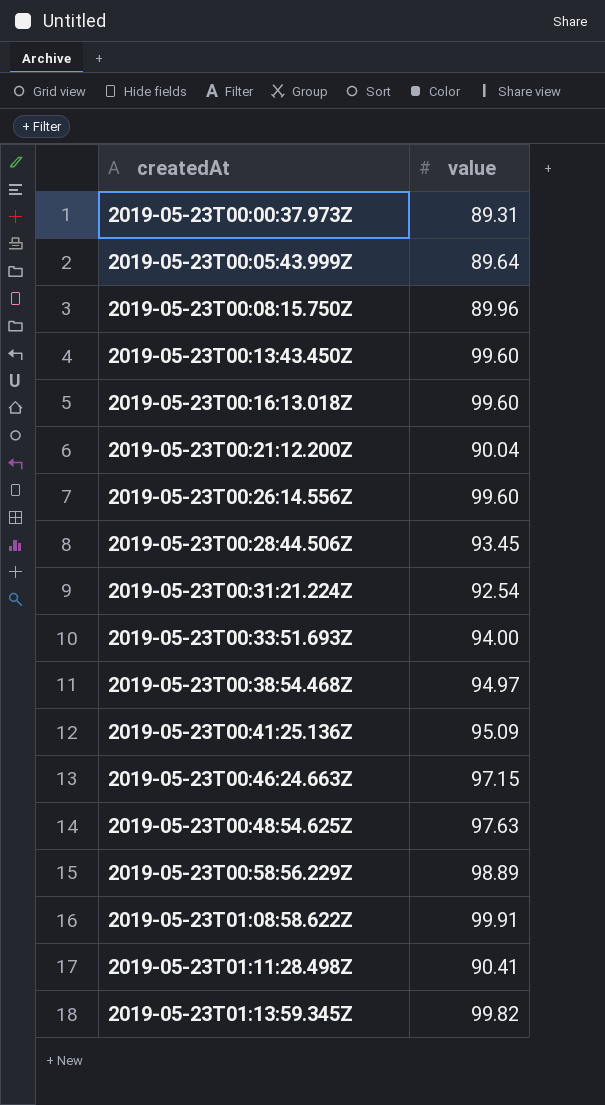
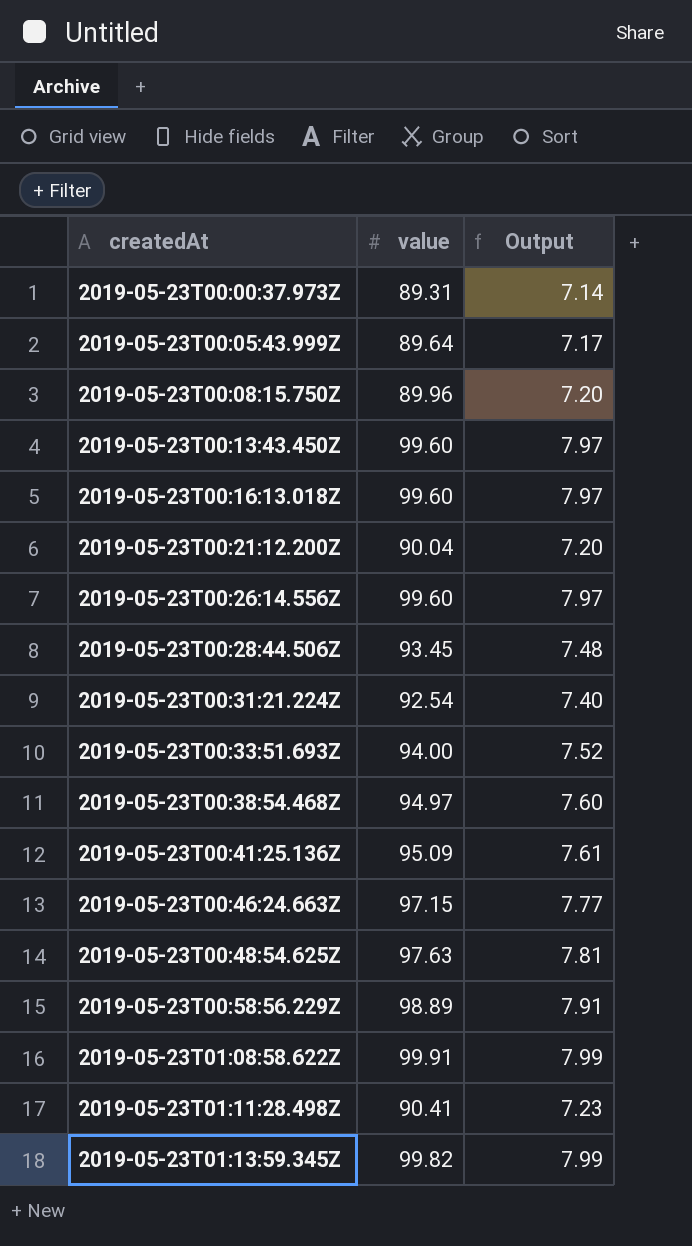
column Output | formula: none -> [value] * 0.08

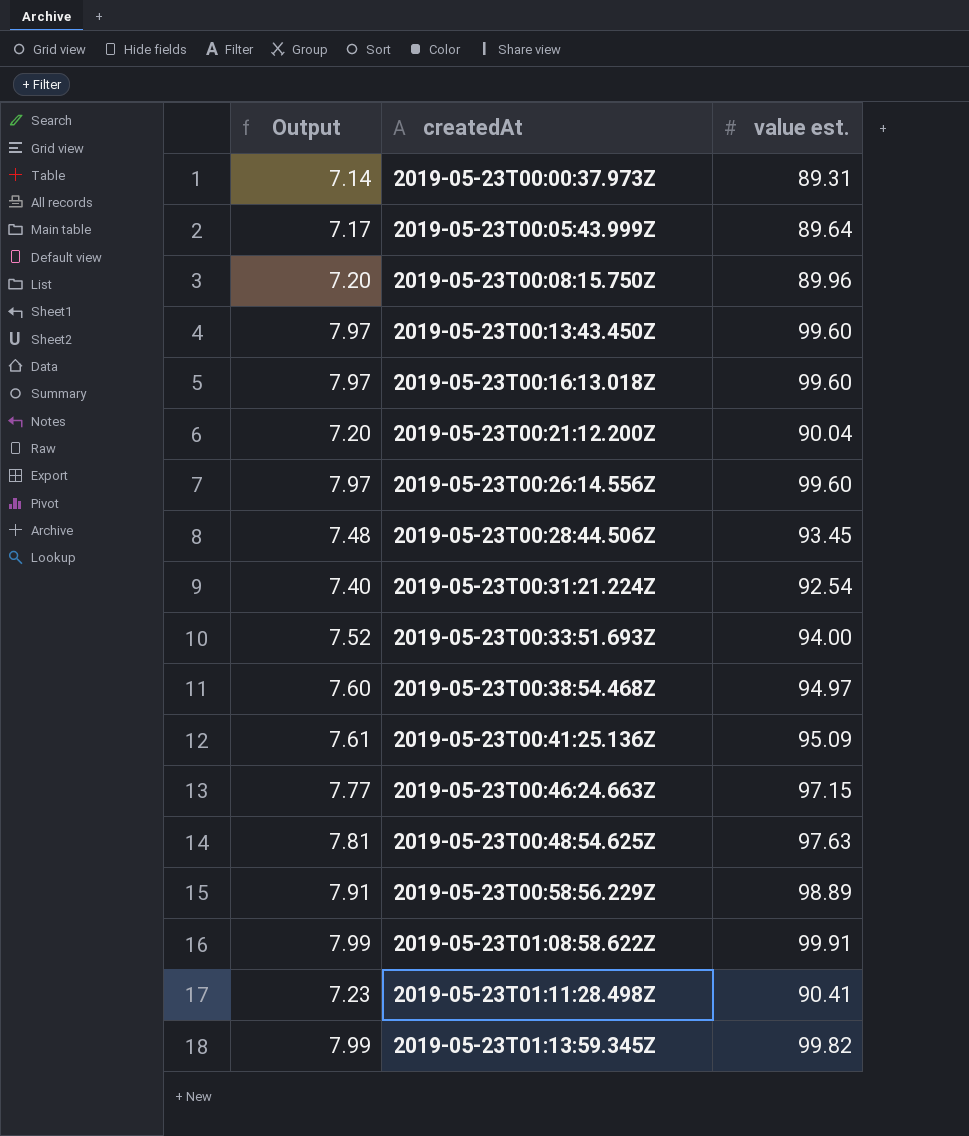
column Output | position: 3 -> 1
column name: value -> value est.

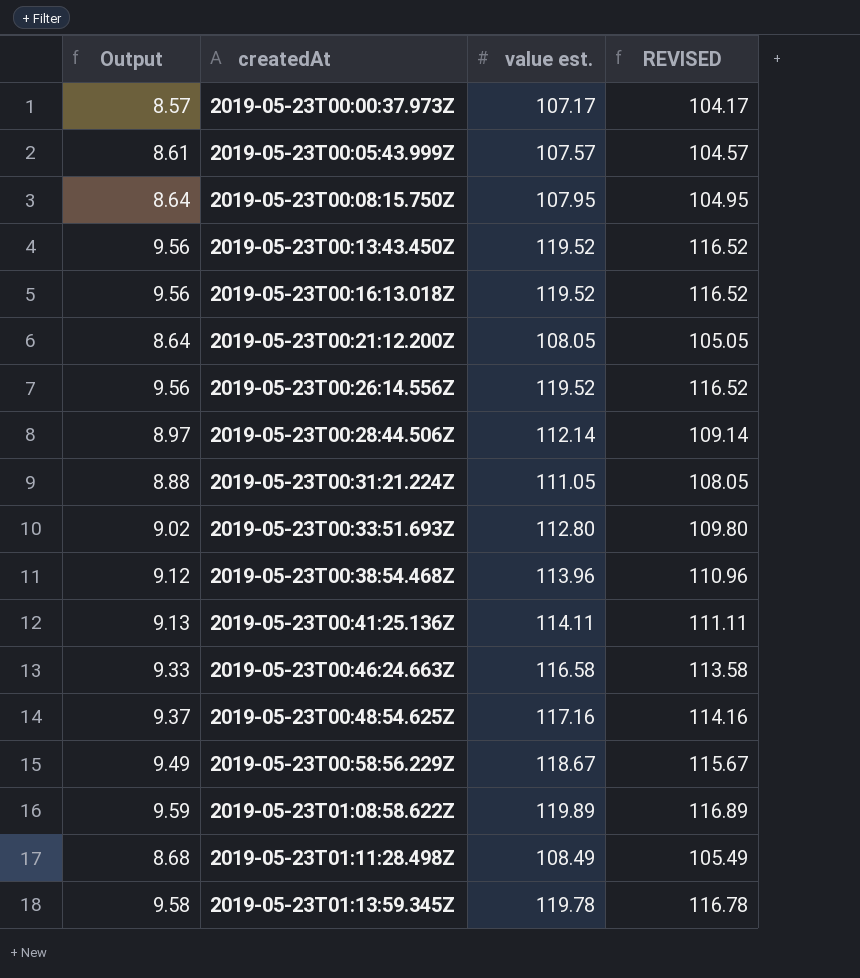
column REVISED | formula: none -> [value est.] - 3
2019-05-23T00:00:37.973Z | Output: 7.14 -> 8.57
2019-05-23T00:00:37.973Z | value est.: 89.31 -> 107.17
2019-05-23T00:05:43.999Z | Output: 7.17 -> 8.61
2019-05-23T00:05:43.999Z | value est.: 89.64 -> 107.57
2019-05-23T00:08:15.750Z | Output: 7.20 -> 8.64
2019-05-23T00:08:15.750Z | value est.: 89.96 -> 107.95
2019-05-23T00:13:43.450Z | Output: 7.97 -> 9.56
2019-05-23T00:13:43.450Z | value est.: 99.60 -> 119.52
2019-05-23T00:16:13.018Z | Output: 7.97 -> 9.56
2019-05-23T00:16:13.018Z | value est.: 99.60 -> 119.52
2019-05-23T00:21:12.200Z | Output: 7.20 -> 8.64
2019-05-23T00:21:12.200Z | value est.: 90.04 -> 108.05
2019-05-23T00:26:14.556Z | Output: 7.97 -> 9.56
2019-05-23T00:26:14.556Z | value est.: 99.60 -> 119.52
2019-05-23T00:28:44.506Z | Output: 7.48 -> 8.97
2019-05-23T00:28:44.506Z | value est.: 93.45 -> 112.14
2019-05-23T00:31:21.224Z | Output: 7.40 -> 8.88
2019-05-23T00:31:21.224Z | value est.: 92.54 -> 111.05
2019-05-23T00:33:51.693Z | Output: 7.52 -> 9.02
2019-05-23T00:33:51.693Z | value est.: 94.00 -> 112.80
2019-05-23T00:38:54.468Z | Output: 7.60 -> 9.12
2019-05-23T00:38:54.468Z | value est.: 94.97 -> 113.96
2019-05-23T00:41:25.136Z | Output: 7.61 -> 9.13
2019-05-23T00:41:25.136Z | value est.: 95.09 -> 114.11
2019-05-23T00:46:24.663Z | Output: 7.77 -> 9.33
2019-05-23T00:46:24.663Z | value est.: 97.15 -> 116.58
2019-05-23T00:48:54.625Z | Output: 7.81 -> 9.37
2019-05-23T00:48:54.625Z | value est.: 97.63 -> 117.16
2019-05-23T00:58:56.229Z | Output: 7.91 -> 9.49
2019-05-23T00:58:56.229Z | value est.: 98.89 -> 118.67
2019-05-23T01:08:58.622Z | Output: 7.99 -> 9.59
2019-05-23T01:08:58.622Z | value est.: 99.91 -> 119.89
2019-05-23T01:11:28.498Z | Output: 7.23 -> 8.68
2019-05-23T01:11:28.498Z | value est.: 90.41 -> 108.49
2019-05-23T01:13:59.345Z | Output: 7.99 -> 9.58
2019-05-23T01:13:59.345Z | value est.: 99.82 -> 119.78

